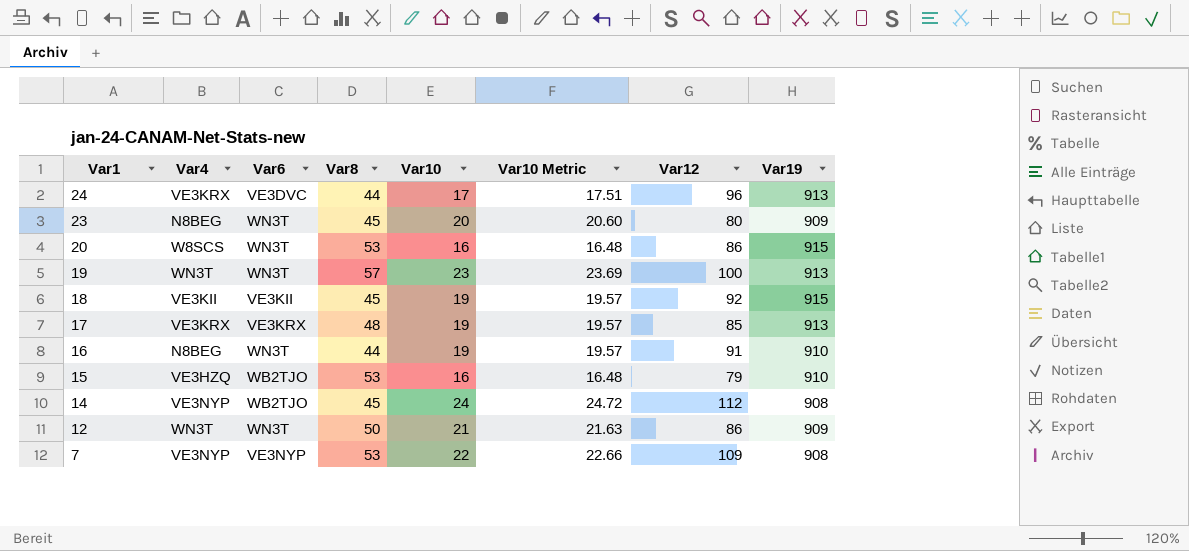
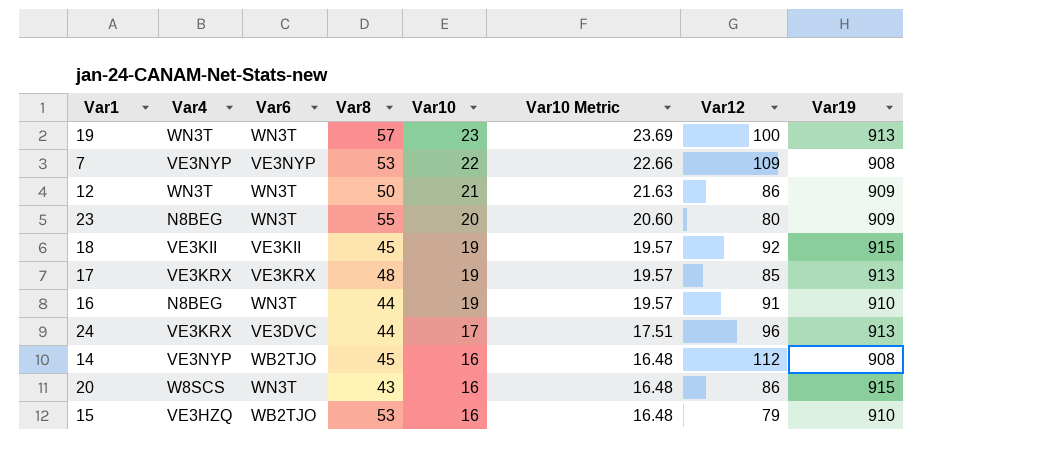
row order: Var1 descending -> Var10 descending
23 | Var8: 45 -> 55
14 | Var10: 24 -> 16
14 | Var10 Metric: 24.72 -> 16.48
20 | Var8: 53 -> 43

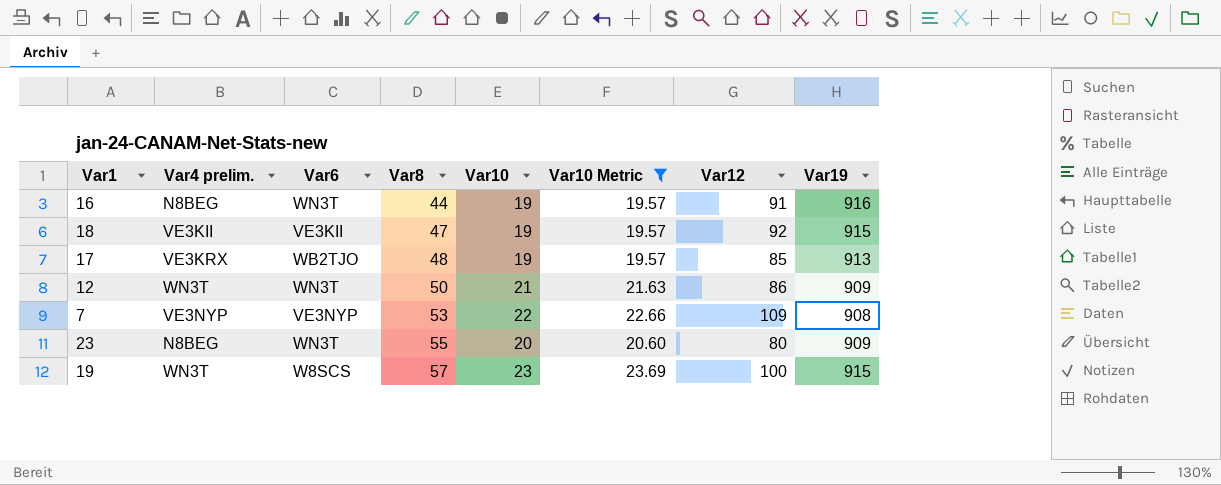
filter: none -> Var10 Metric >= 19.57
row order: Var10 descending -> Var8 ascending
column name: Var4 -> Var4 prelim.
16 | Var19: 910 -> 916
18 | Var8: 45 -> 47
17 | Var6: VE3KRX -> WB2TJO
19 | Var6: WN3T -> W8SCS
19 | Var19: 913 -> 915

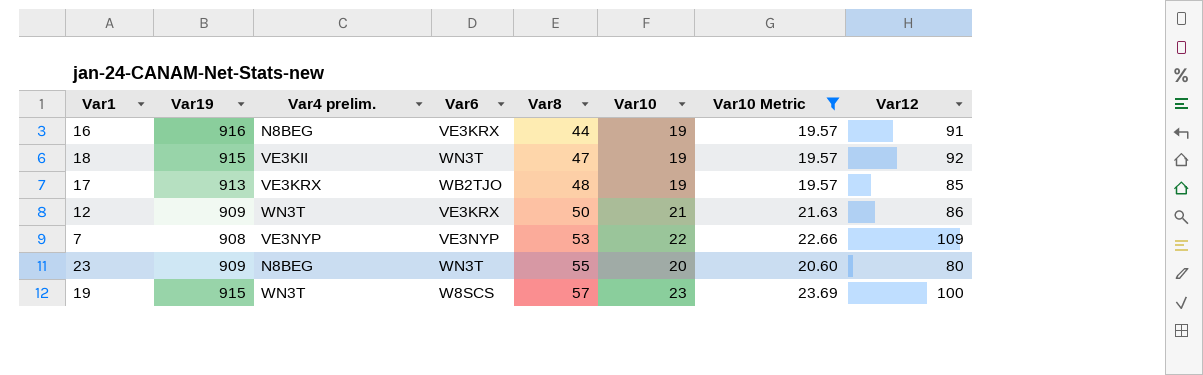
column Var19 | position: 8 -> 2
16 | Var6: WN3T -> VE3KRX
18 | Var6: VE3KII -> WN3T
12 | Var6: WN3T -> VE3KRX

